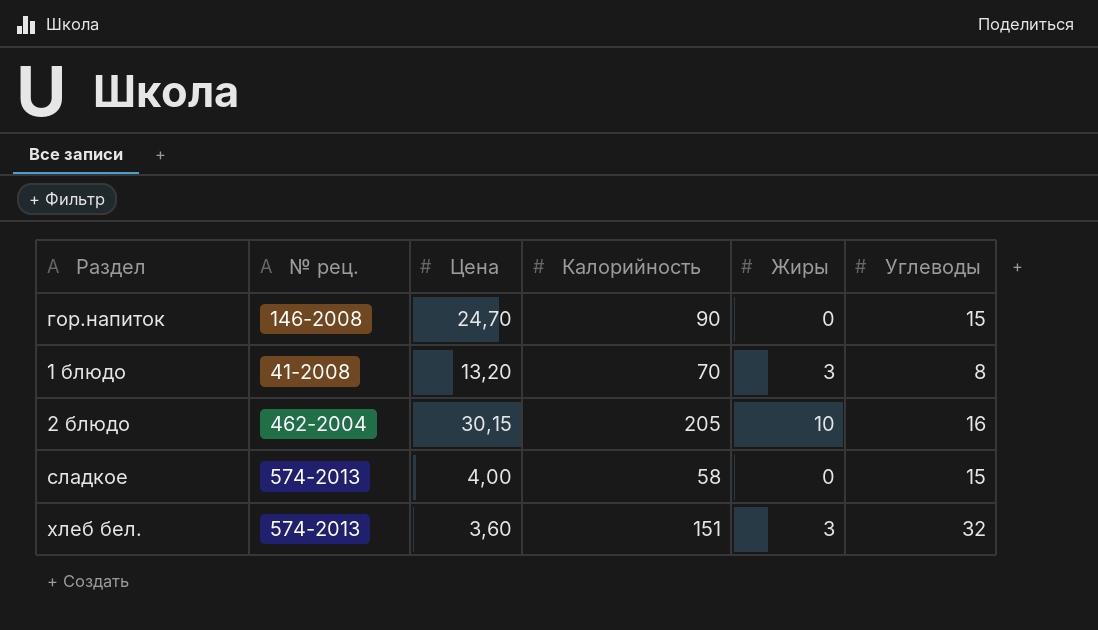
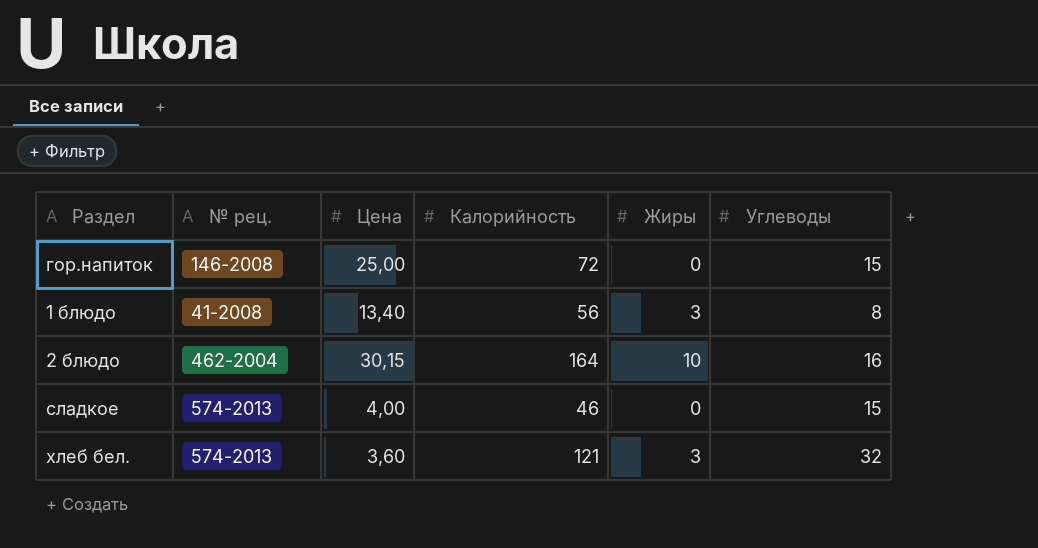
гор.напиток | Цена: 24,70 -> 25,00
гор.напиток | Калорийность: 90 -> 72
1 блюдо | Цена: 13,20 -> 13,40
1 блюдо | Калорийность: 70 -> 56
2 блюдо | Калорийность: 205 -> 164
сладкое | Калорийность: 58 -> 46
хлеб бел. | Калорийность: 151 -> 121

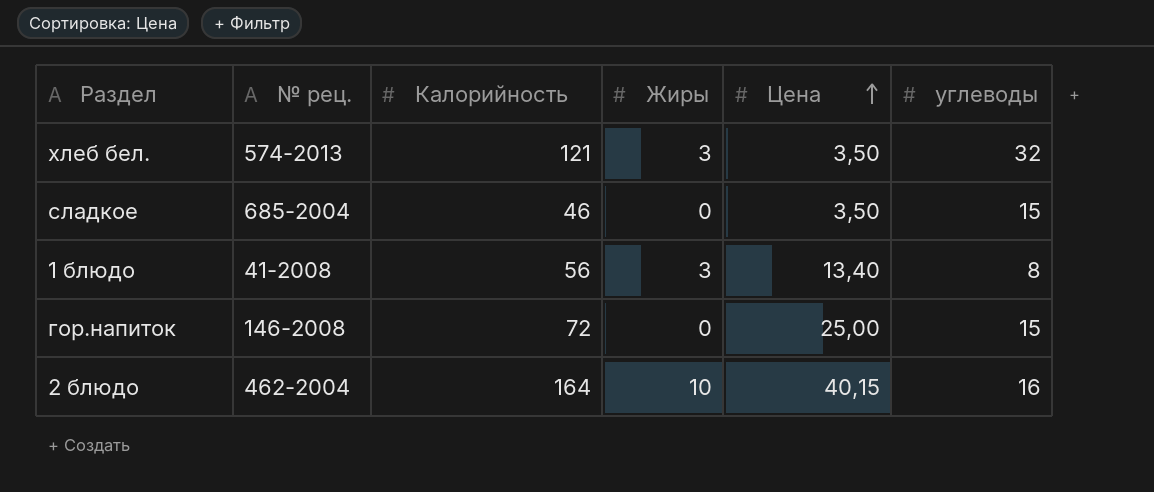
row order: none -> Цена ascending
column Цена | position: 3 -> 5
column name: Углеводы -> углеводы
хлеб бел. | Цена: 3,60 -> 3,50
сладкое | № рец.: 574-2013 -> 685-2004
сладкое | Цена: 4,00 -> 3,50
2 блюдо | Цена: 30,15 -> 40,15

